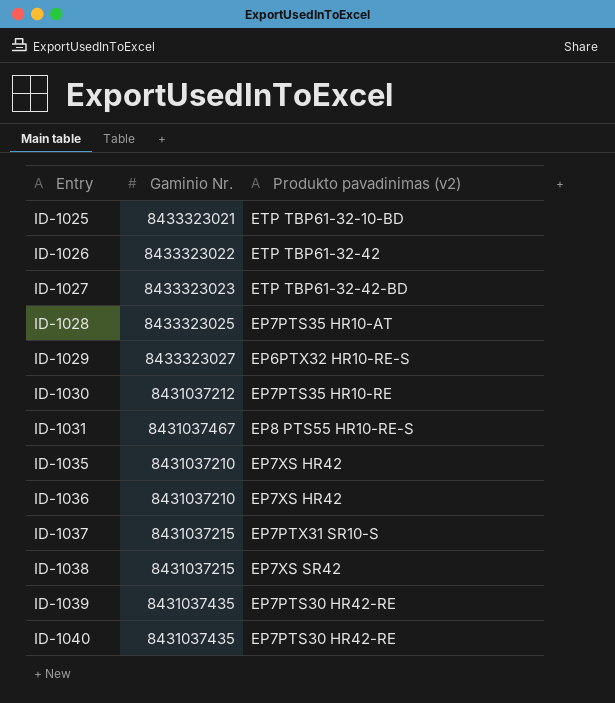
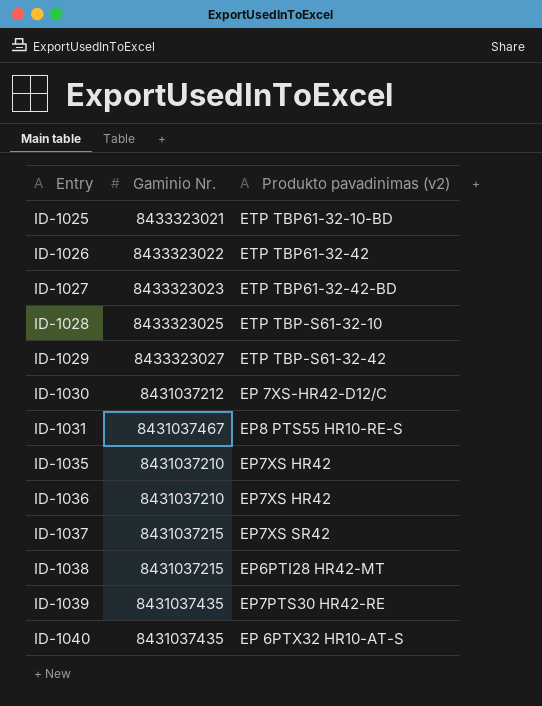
ID-1028 | Produkto pavadinimas (v2): EP7PTS35 HR10-AT -> ETP TBP-S61-32-10
ID-1029 | Produkto pavadinimas (v2): EP6PTX32 HR10-RE-S -> ETP TBP-S61-32-42
ID-1030 | Produkto pavadinimas (v2): EP7PTS35 HR10-RE -> EP 7XS-HR42-D12/C
ID-1037 | Produkto pavadinimas (v2): EP7PTX31 SR10-S -> EP7XS SR42
ID-1038 | Produkto pavadinimas (v2): EP7XS SR42 -> EP6PTI28 HR42-MT
ID-1040 | Produkto pavadinimas (v2): EP7PTS30 HR42-RE -> EP 6PTX32 HR10-AT-S

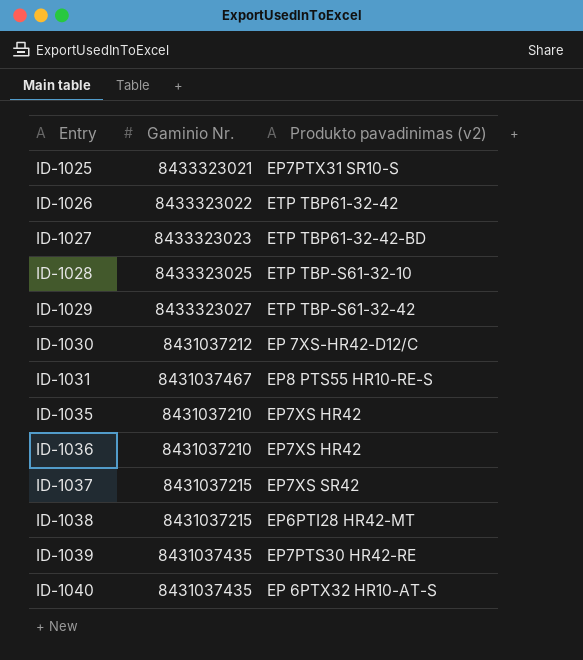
ID-1025 | Produkto pavadinimas (v2): ETP TBP61-32-10-BD -> EP7PTX31 SR10-S

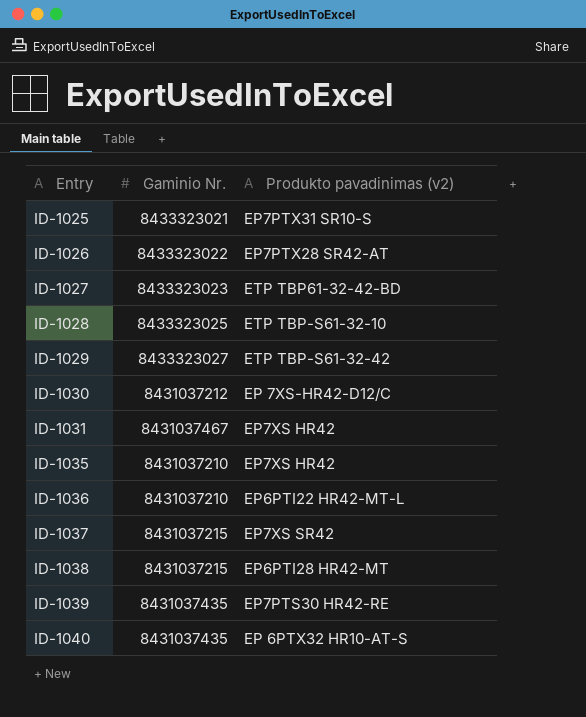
ID-1026 | Produkto pavadinimas (v2): ETP TBP61-32-42 -> EP7PTX28 SR42-AT
ID-1031 | Produkto pavadinimas (v2): EP8 PTS55 HR10-RE-S -> EP7XS HR42
ID-1036 | Produkto pavadinimas (v2): EP7XS HR42 -> EP6PTI22 HR42-MT-L

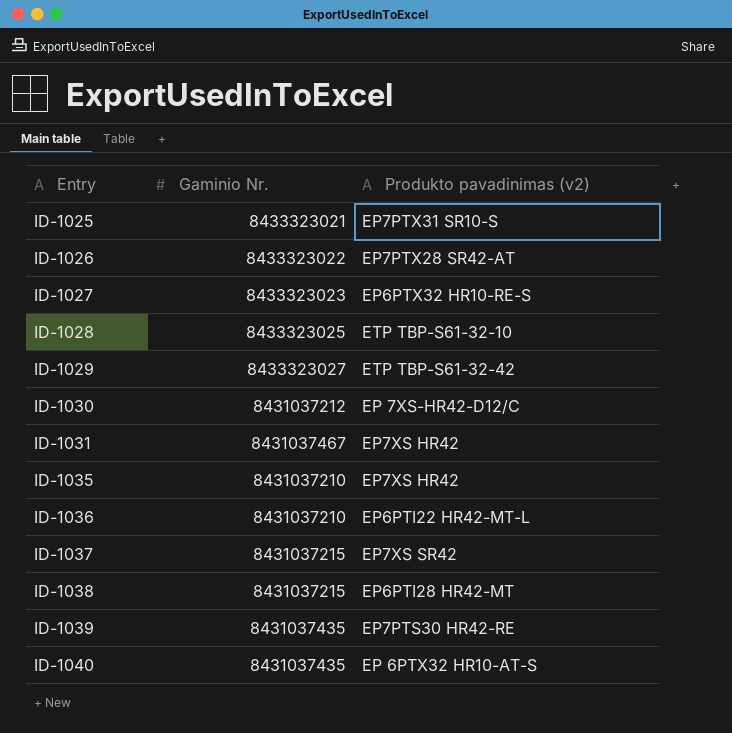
ID-1027 | Produkto pavadinimas (v2): ETP TBP61-32-42-BD -> EP6PTX32 HR10-RE-S

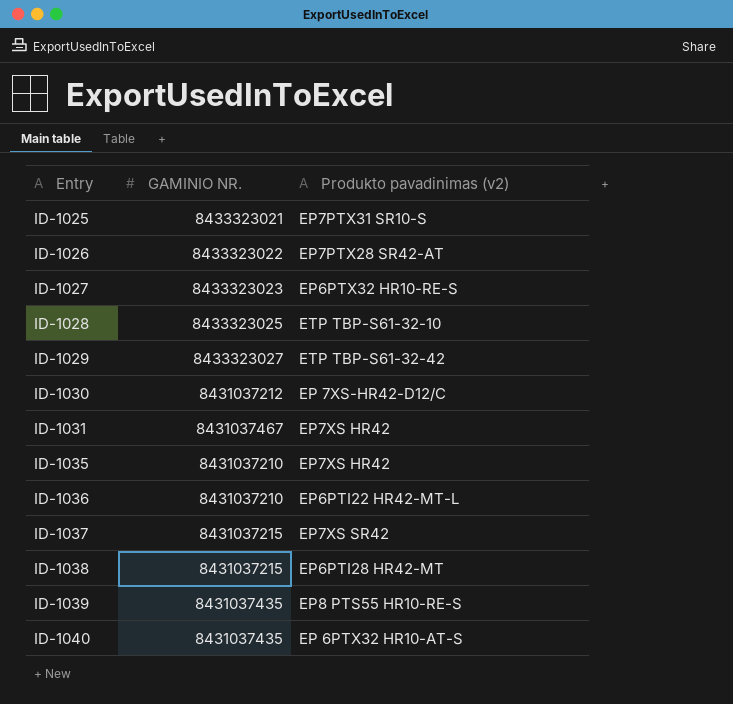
column name: Gaminio Nr. -> GAMINIO NR.
ID-1039 | Produkto pavadinimas (v2): EP7PTS30 HR42-RE -> EP8 PTS55 HR10-RE-S

